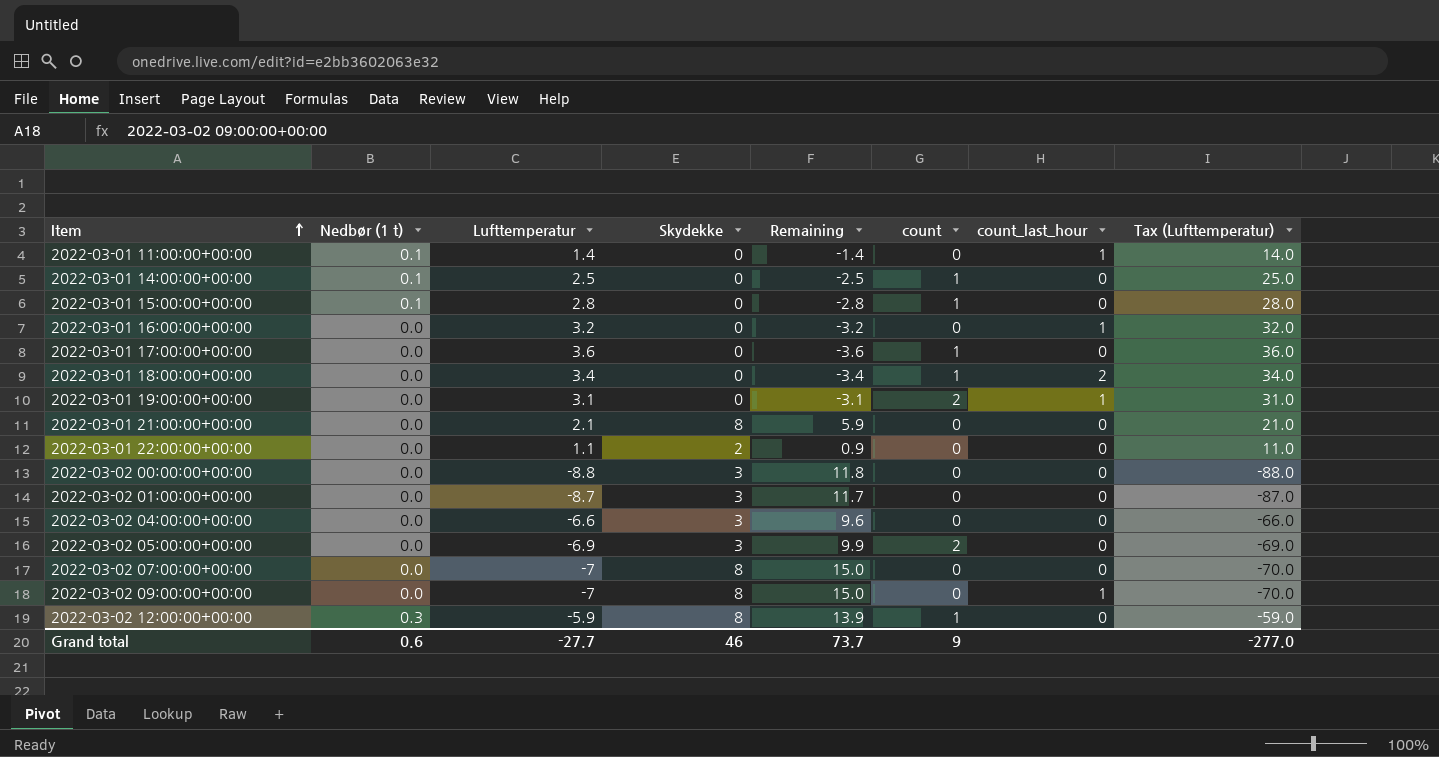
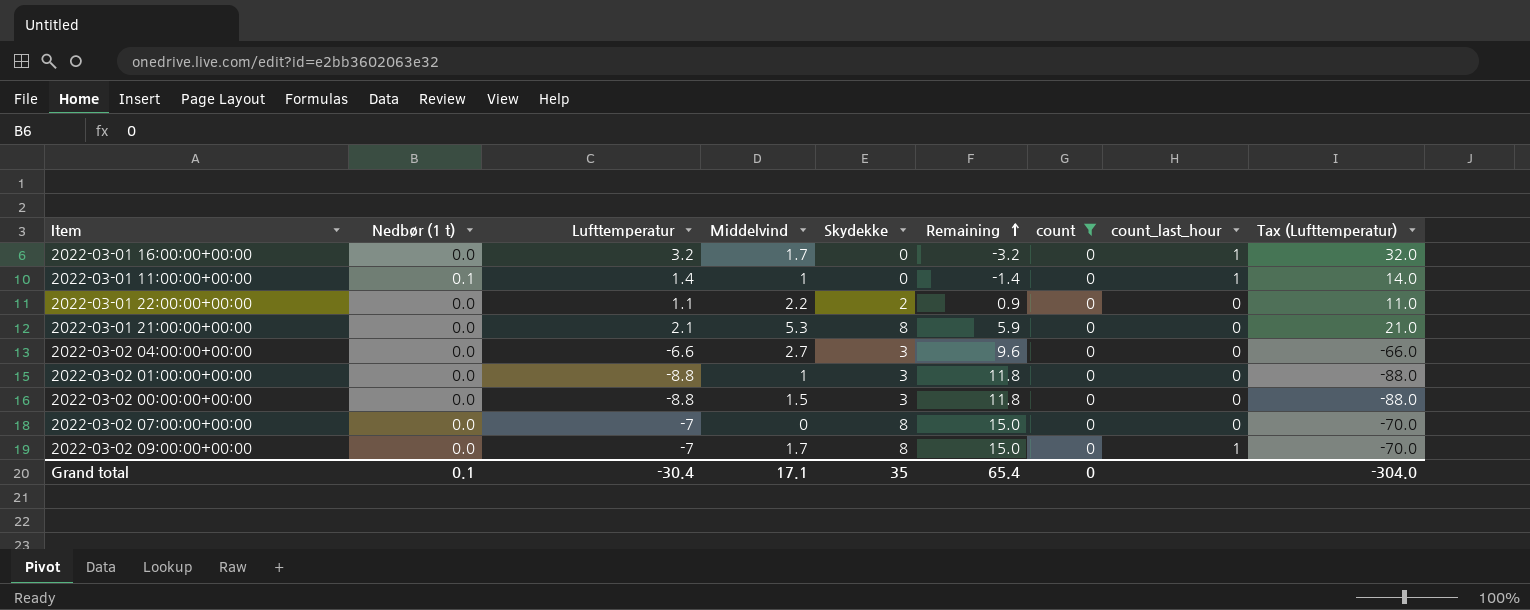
filter: none -> count = 0
row order: Item ascending -> Remaining ascending
column Middelvind | position: none -> 4
2022-03-02 01:00:00+00:00 | Lufttemperatur: -8.7 -> -8.8
2022-03-02 01:00:00+00:00 | Remaining: 11.7 -> 11.8
2022-03-02 01:00:00+00:00 | Tax (Lufttemperatur): -87.0 -> -88.0
Grand total | Nedbør (1 t): 0.6 -> 0.1
Grand total | Lufttemperatur: -27.7 -> -30.4
Grand total | Skydekke: 46 -> 35
Grand total | Remaining: 73.7 -> 65.4
Grand total | count: 9 -> 0
Grand total | Tax (Lufttemperatur): -277.0 -> -304.0

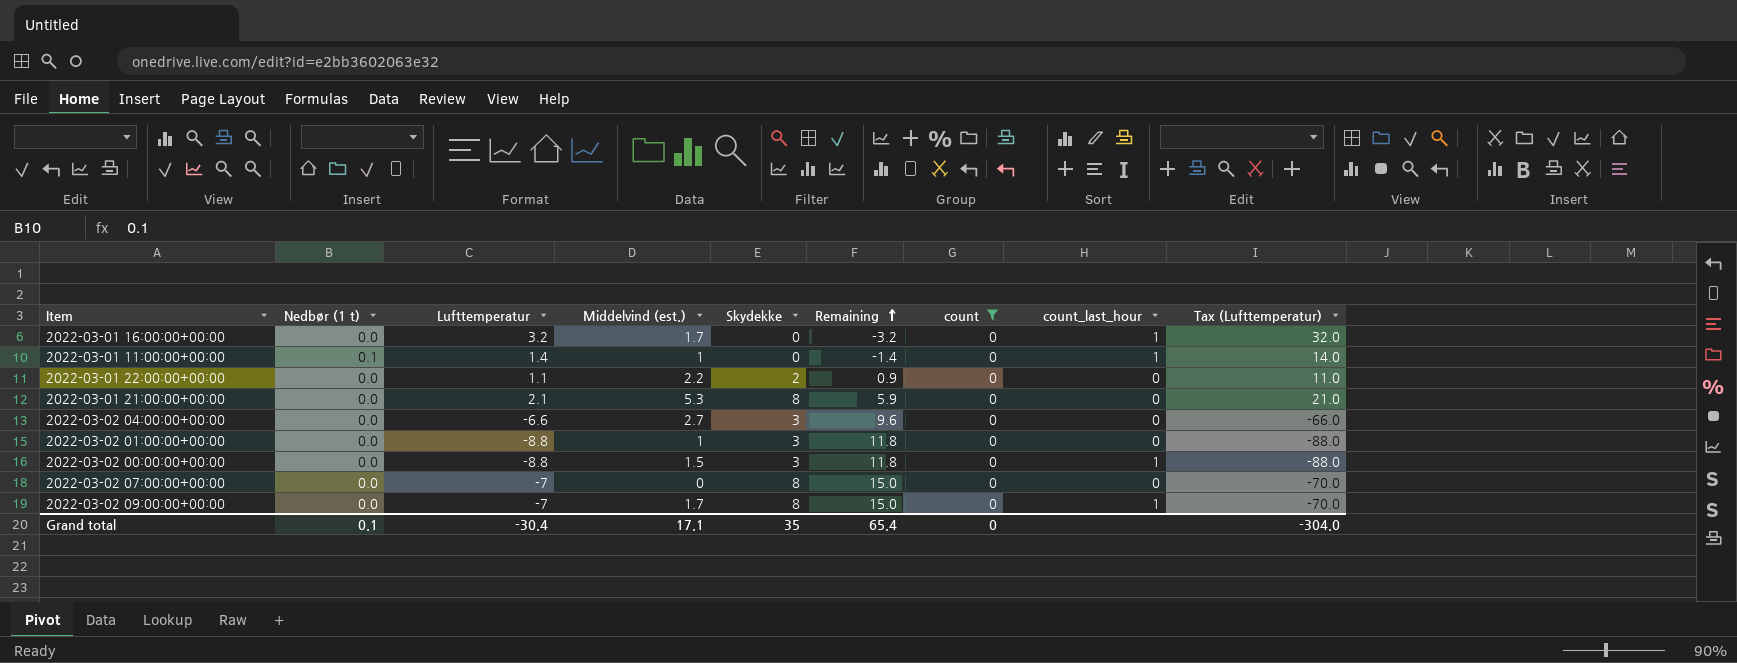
column name: Middelvind -> Middelvind (est.)
2022-03-02 00:00:00+00:00 | count_last_hour: 0 -> 1

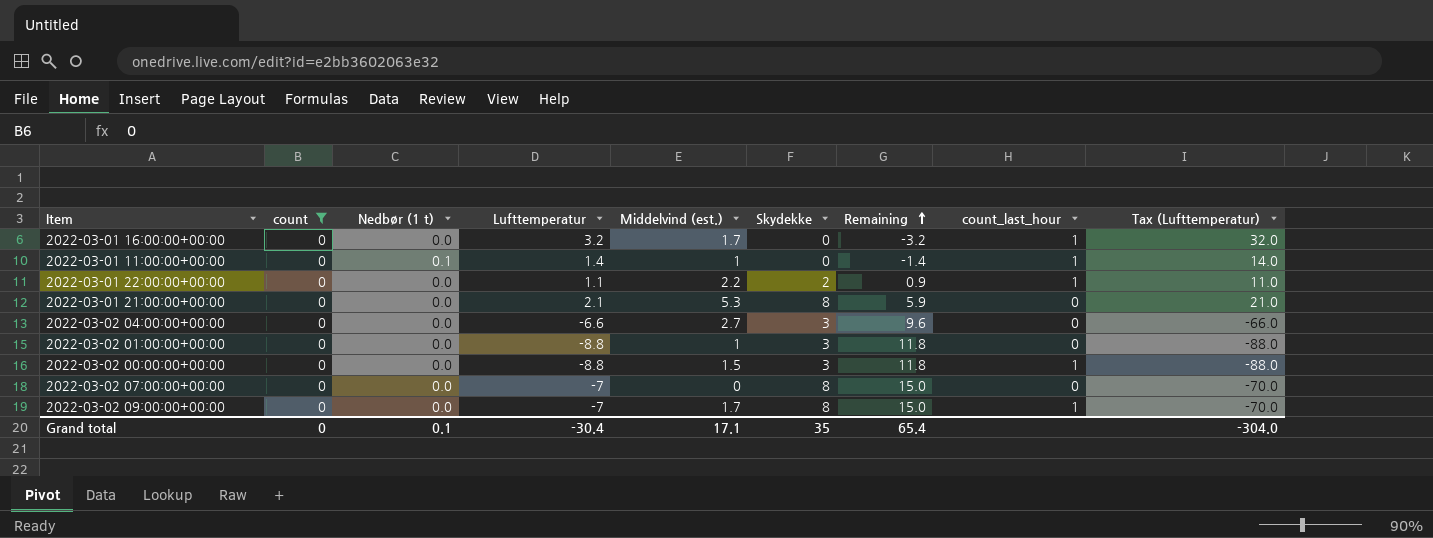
column count | position: 7 -> 2
2022-03-01 22:00:00+00:00 | count_last_hour: 0 -> 1

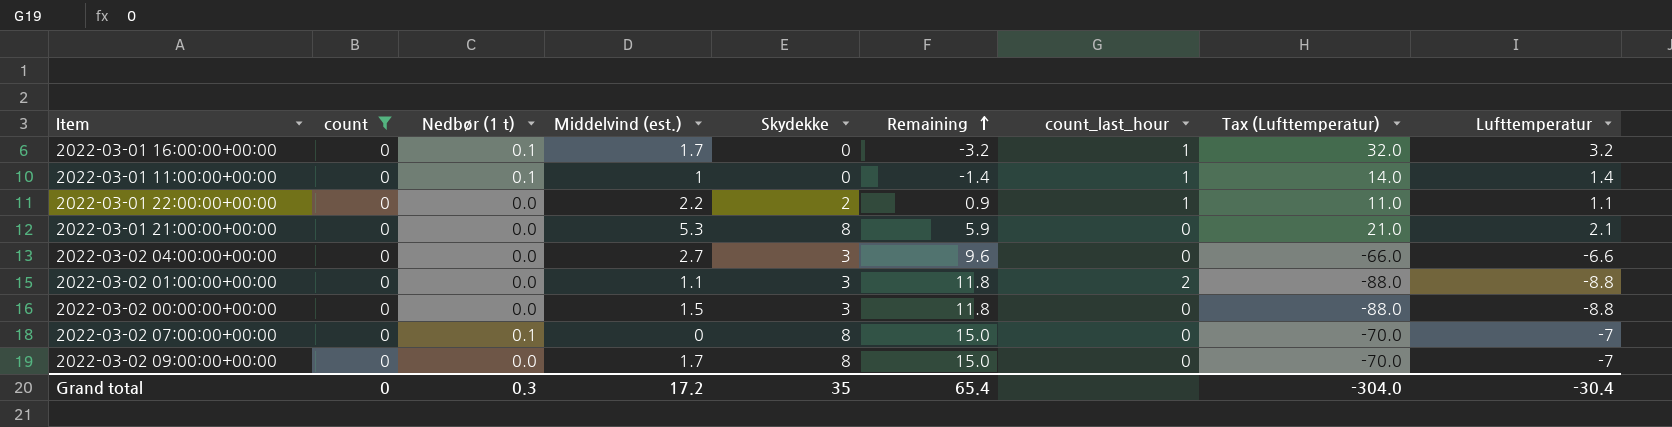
column Lufttemperatur | position: 4 -> 9
2022-03-01 16:00:00+00:00 | Nedbør (1 t): 0.0 -> 0.1
2022-03-02 01:00:00+00:00 | Middelvind (est.): 1 -> 1.1
2022-03-02 01:00:00+00:00 | count_last_hour: 0 -> 2
2022-03-02 00:00:00+00:00 | count_last_hour: 1 -> 0
2022-03-02 07:00:00+00:00 | Nedbør (1 t): 0.0 -> 0.1
2022-03-02 09:00:00+00:00 | count_last_hour: 1 -> 0
Grand total | Nedbør (1 t): 0.1 -> 0.3
Grand total | Middelvind (est.): 17.1 -> 17.2

